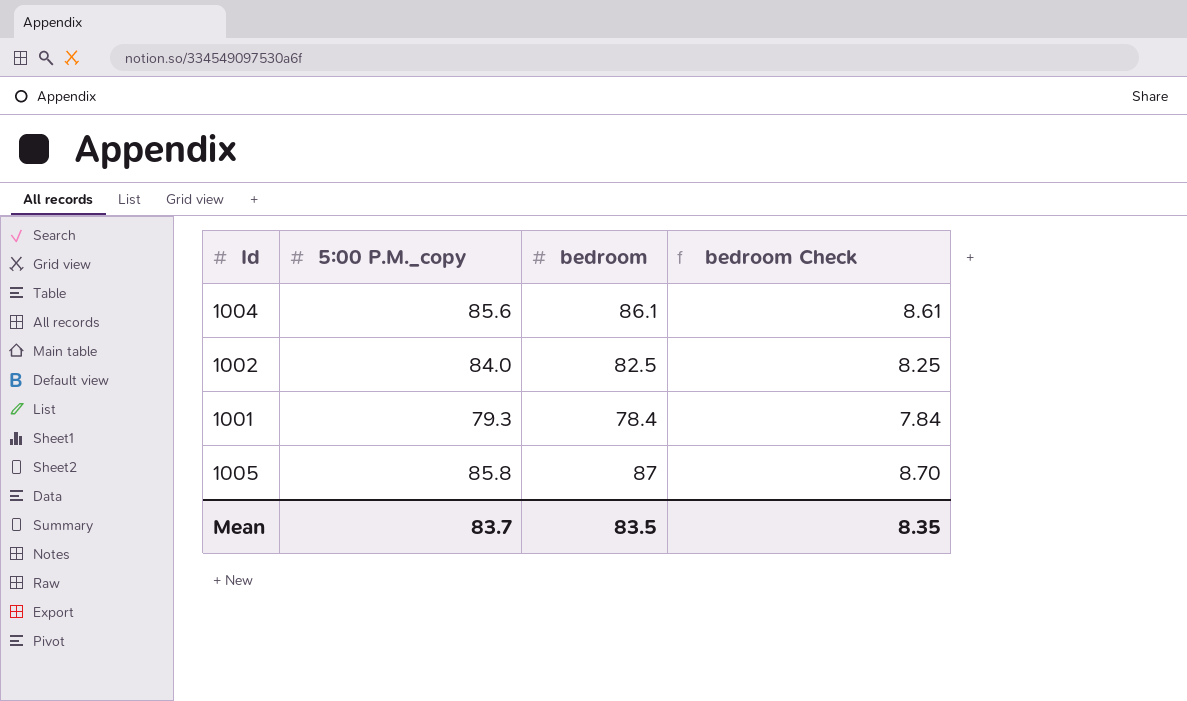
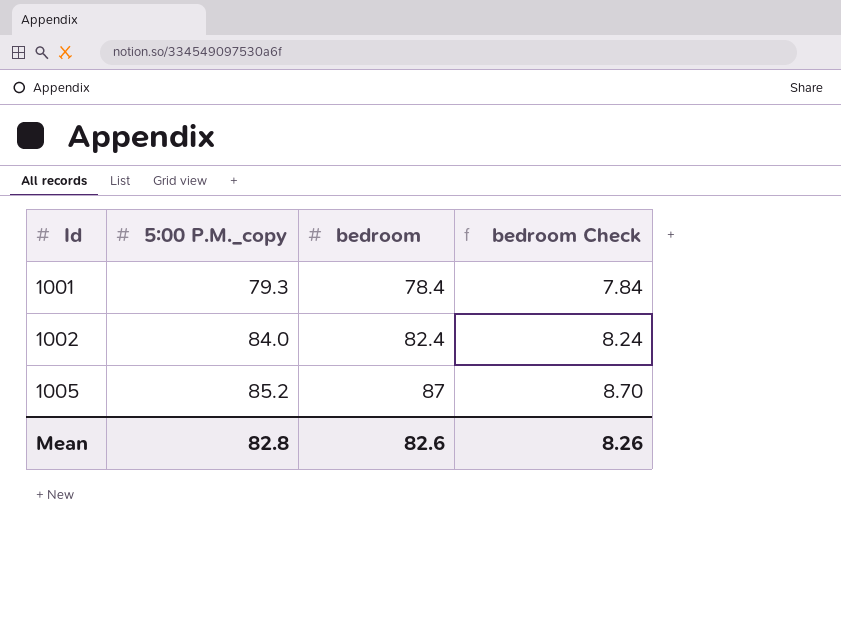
row order: none -> Id ascending
row 1004: 85.6 | 86.1 | 8.61 -> none
1002 | bedroom: 82.5 -> 82.4
1002 | bedroom Check: 8.25 -> 8.24
1005 | 5:00 P.M._copy: 85.8 -> 85.2
Mean | 5:00 P.M._copy: 83.7 -> 82.8
Mean | bedroom: 83.5 -> 82.6
Mean | bedroom Check: 8.35 -> 8.26

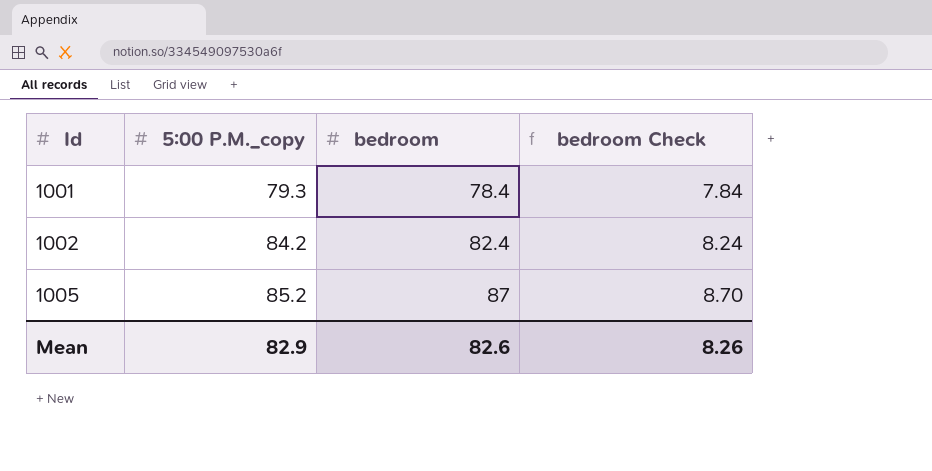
1002 | 5:00 P.M._copy: 84.0 -> 84.2
Mean | 5:00 P.M._copy: 82.8 -> 82.9

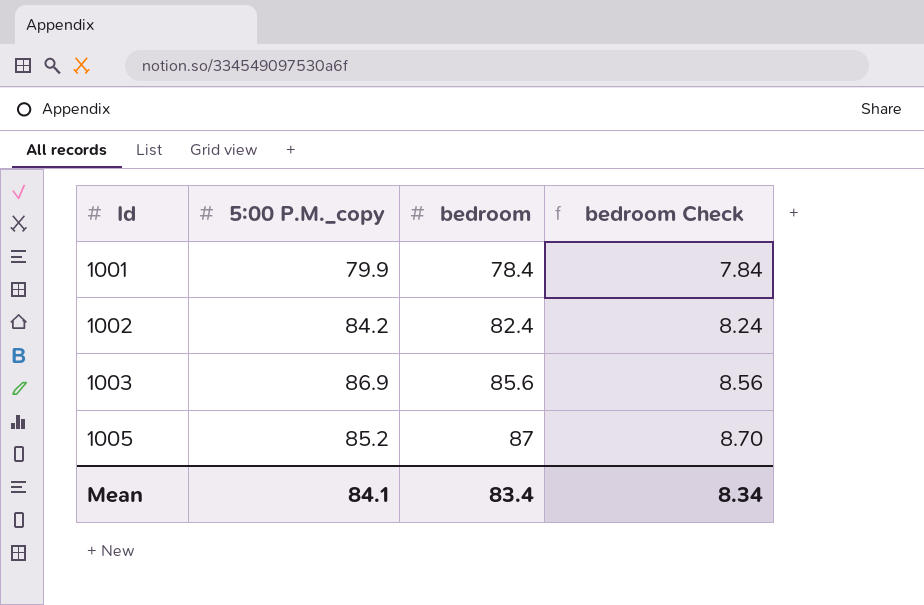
1001 | 5:00 P.M._copy: 79.3 -> 79.9
row 1003: none -> 86.9 | 85.6 | 8.56
Mean | 5:00 P.M._copy: 82.9 -> 84.1
Mean | bedroom: 82.6 -> 83.4
Mean | bedroom Check: 8.26 -> 8.34

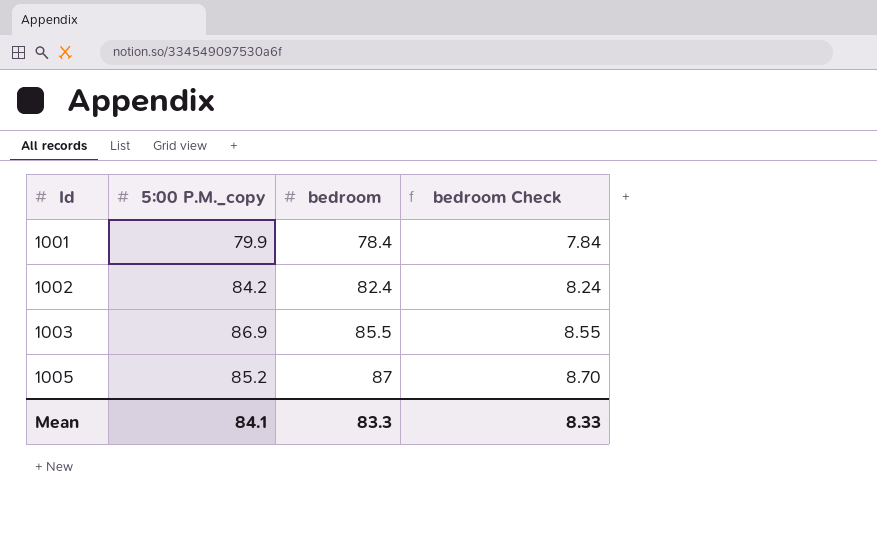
1003 | bedroom: 85.6 -> 85.5
1003 | bedroom Check: 8.56 -> 8.55
Mean | bedroom: 83.4 -> 83.3
Mean | bedroom Check: 8.34 -> 8.33

